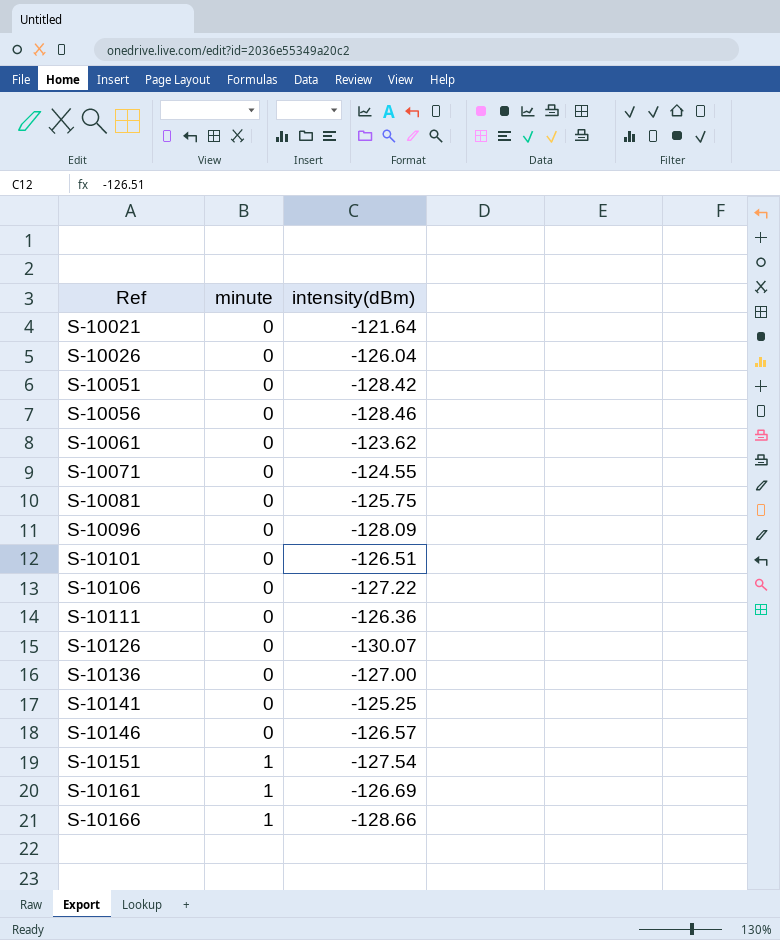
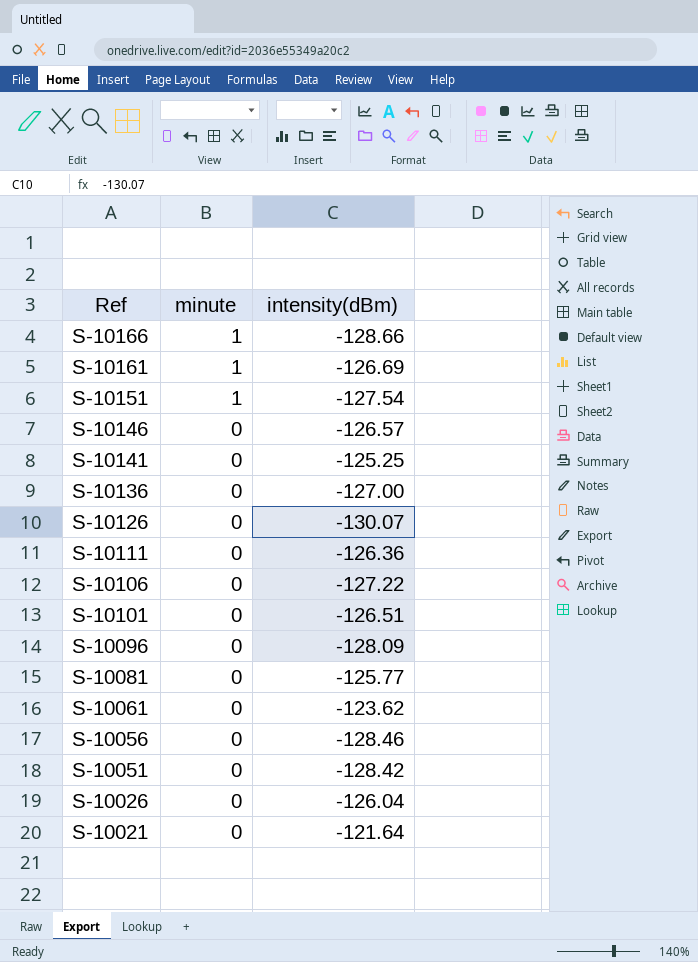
row order: Ref ascending -> Ref descending
row S-10071: 0 | -124.55 -> none
S-10081 | intensity(dBm): -125.75 -> -125.77

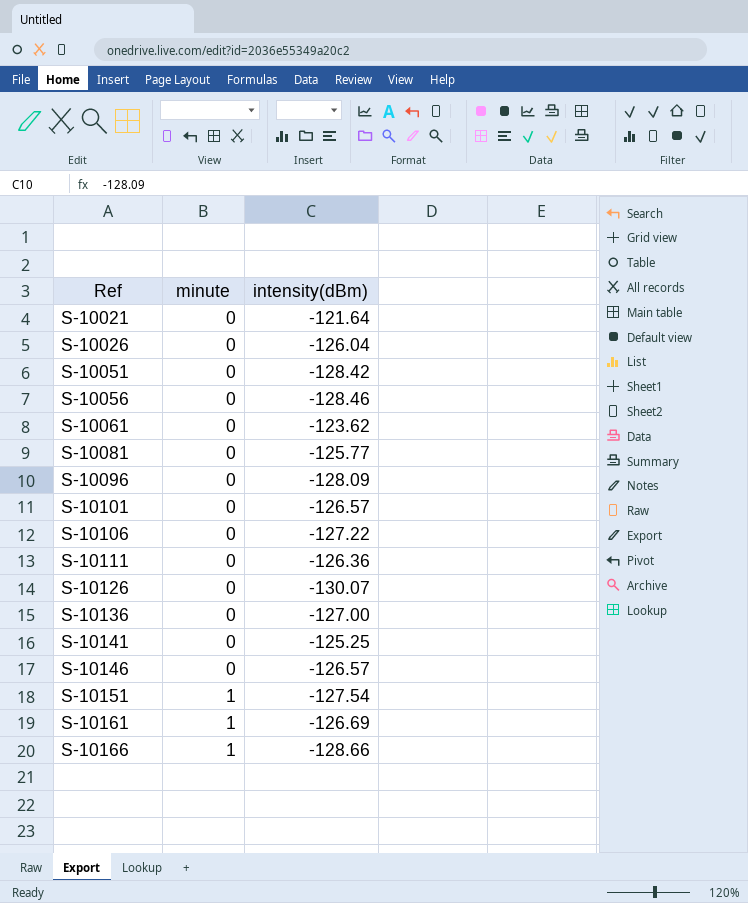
row order: Ref descending -> Ref ascending
S-10101 | intensity(dBm): -126.51 -> -126.57

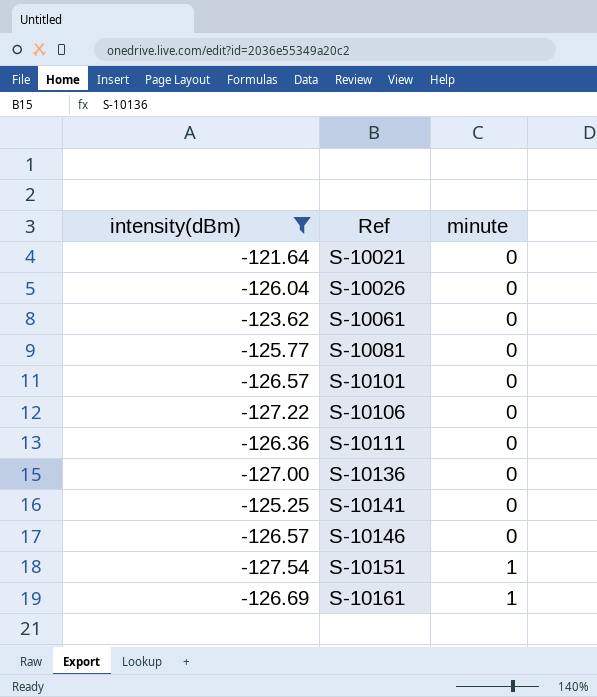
filter: none -> intensity(dBm) >= -127.54
column intensity(dBm) | position: 3 -> 1

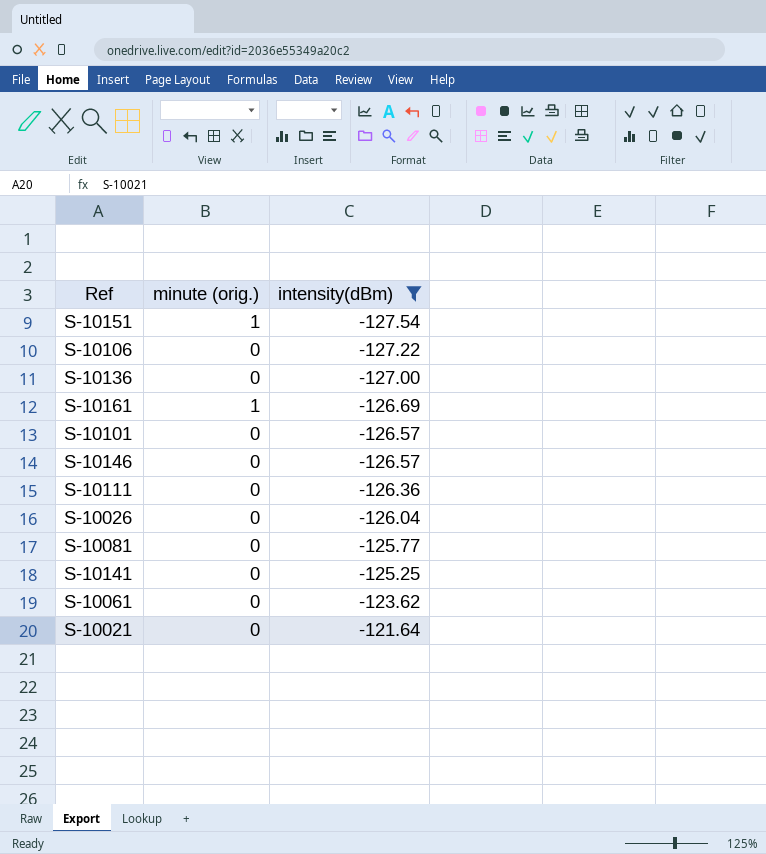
row order: Ref ascending -> intensity(dBm) ascending
column name: minute -> minute (orig.)
column intensity(dBm) | position: 1 -> 3

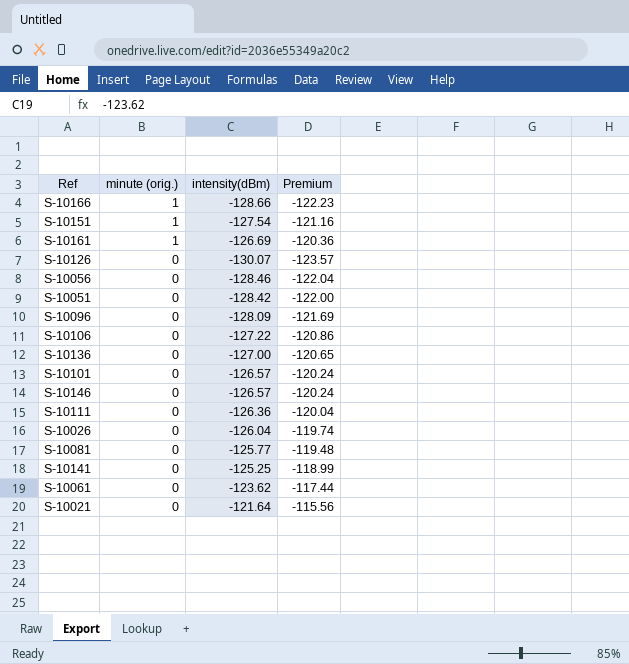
filter: intensity(dBm) >= -127.54 -> none
row order: intensity(dBm) ascending -> minute (orig.) descending
column Premium | formula: none -> [intensity(dBm)] * 0.95

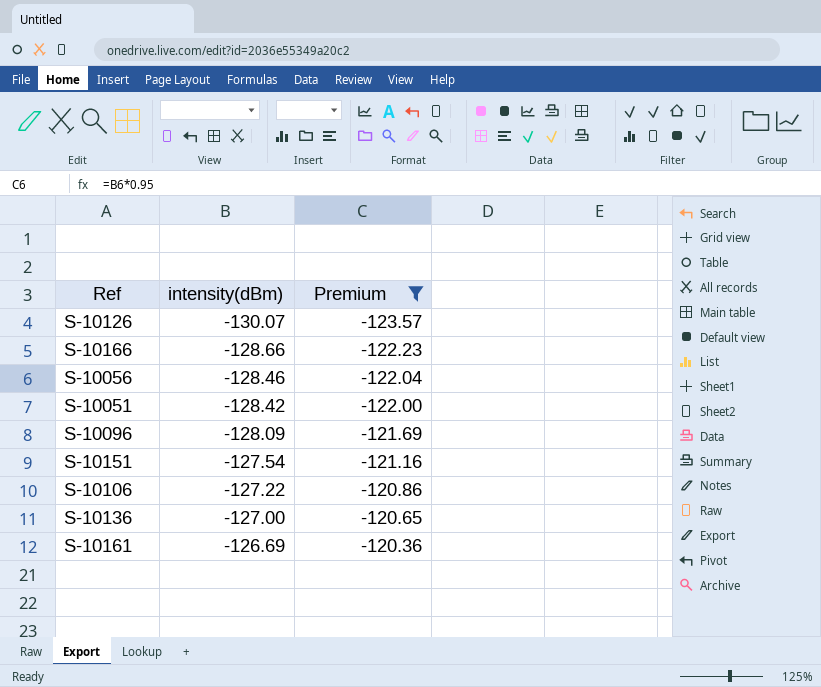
filter: none -> Premium <= -120.36
row order: minute (orig.) descending -> intensity(dBm) ascending
column minute (orig.) | position: 2 -> none

